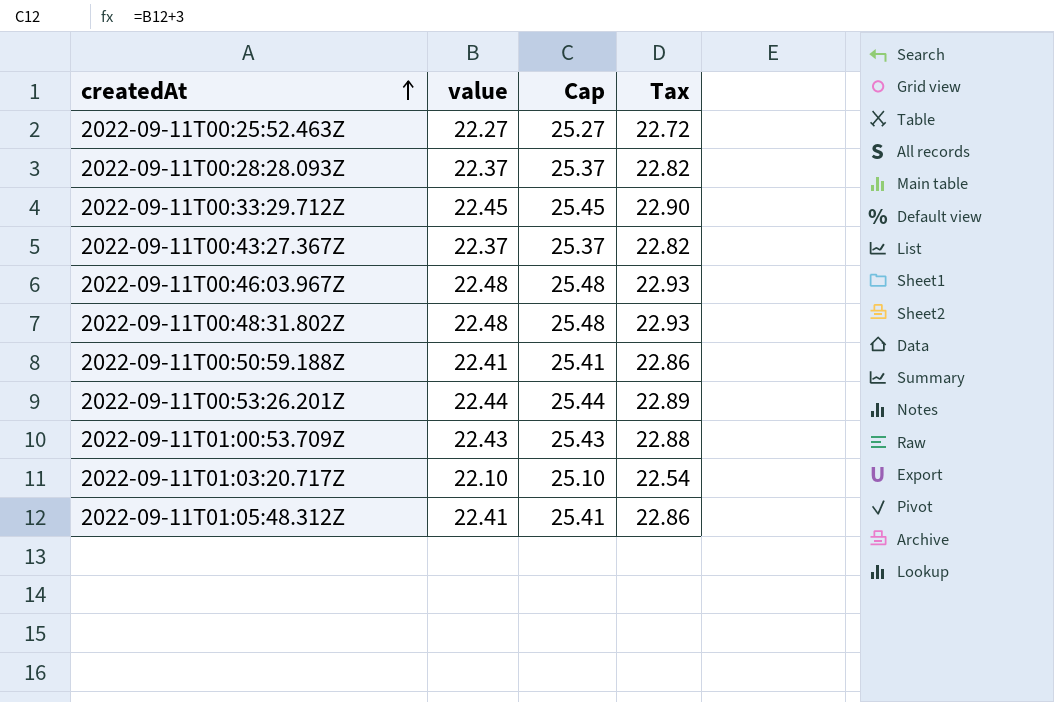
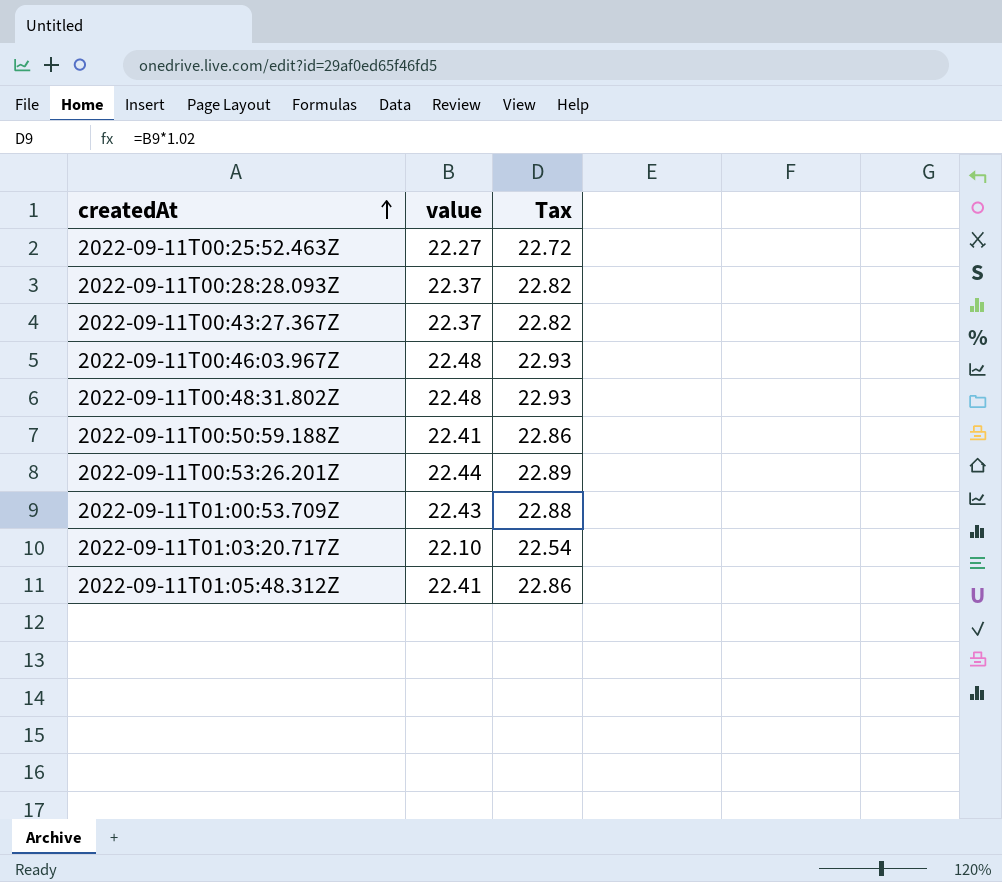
column Cap | formula: [value] + 3 -> none
row 2022-09-11T00:33:29.712Z: 22.45 | 25.45 | 22.90 -> none

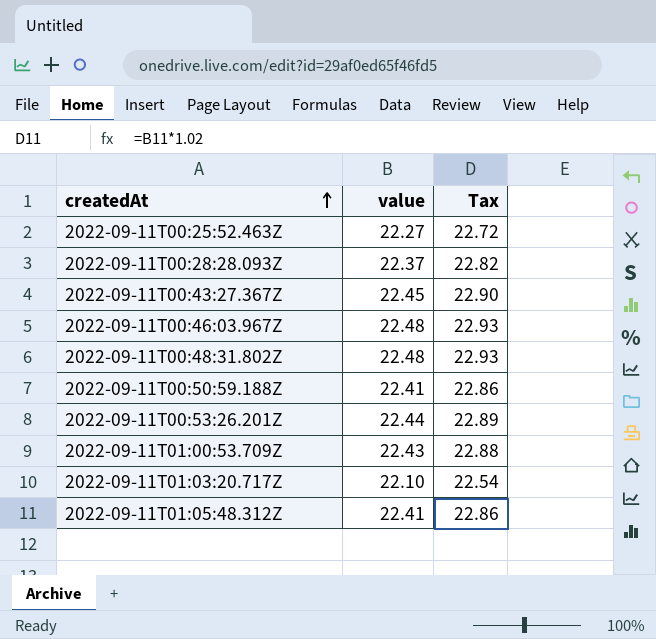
2022-09-11T00:43:27.367Z | value: 22.37 -> 22.45
2022-09-11T00:43:27.367Z | Tax: 22.82 -> 22.90

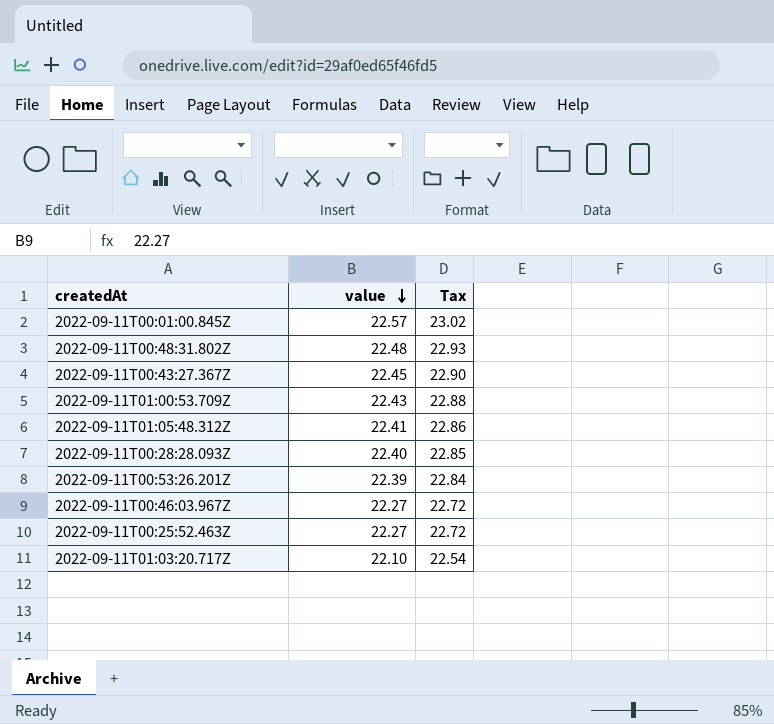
row order: createdAt ascending -> value descending
row 2022-09-11T00:50:59.188Z: 22.41 | 22.86 -> none
row 2022-09-11T00:01:00.845Z: none -> 22.57 | 23.02
2022-09-11T00:28:28.093Z | value: 22.37 -> 22.40
2022-09-11T00:28:28.093Z | Tax: 22.82 -> 22.85
2022-09-11T00:53:26.201Z | value: 22.44 -> 22.39
2022-09-11T00:53:26.201Z | Tax: 22.89 -> 22.84
2022-09-11T00:46:03.967Z | value: 22.48 -> 22.27
2022-09-11T00:46:03.967Z | Tax: 22.93 -> 22.72

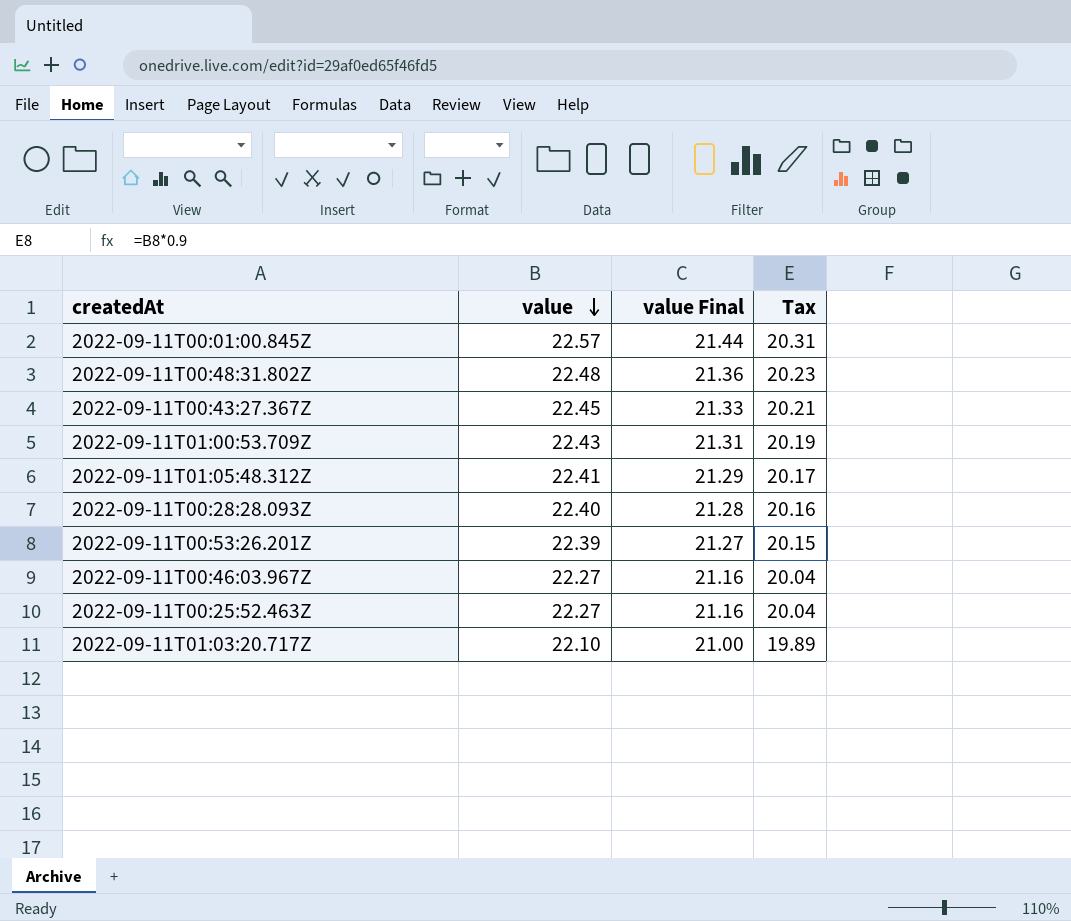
column value Final | formula: none -> [value] * 0.95
column Tax | formula: [value] * 1.02 -> [value] * 0.9

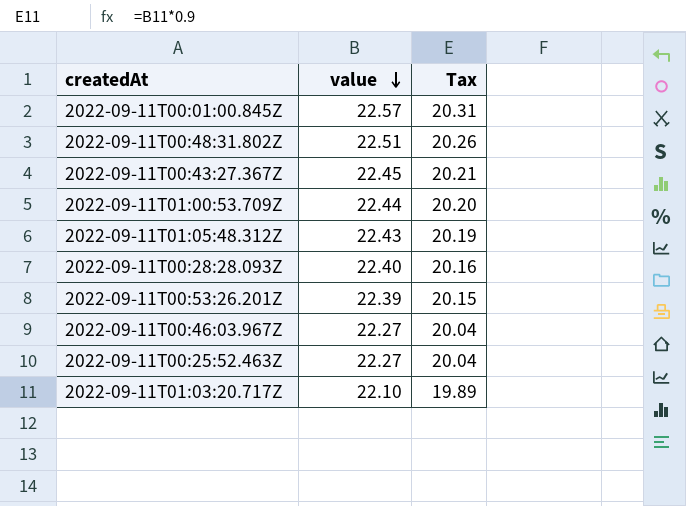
column value Final | formula: [value] * 0.95 -> none
2022-09-11T00:48:31.802Z | value: 22.48 -> 22.51
2022-09-11T00:48:31.802Z | Tax: 20.23 -> 20.26
2022-09-11T01:00:53.709Z | value: 22.43 -> 22.44
2022-09-11T01:00:53.709Z | Tax: 20.19 -> 20.20
2022-09-11T01:05:48.312Z | value: 22.41 -> 22.43
2022-09-11T01:05:48.312Z | Tax: 20.17 -> 20.19

